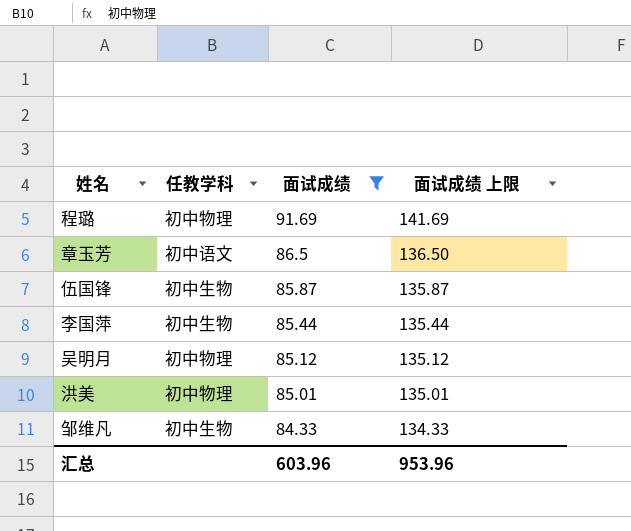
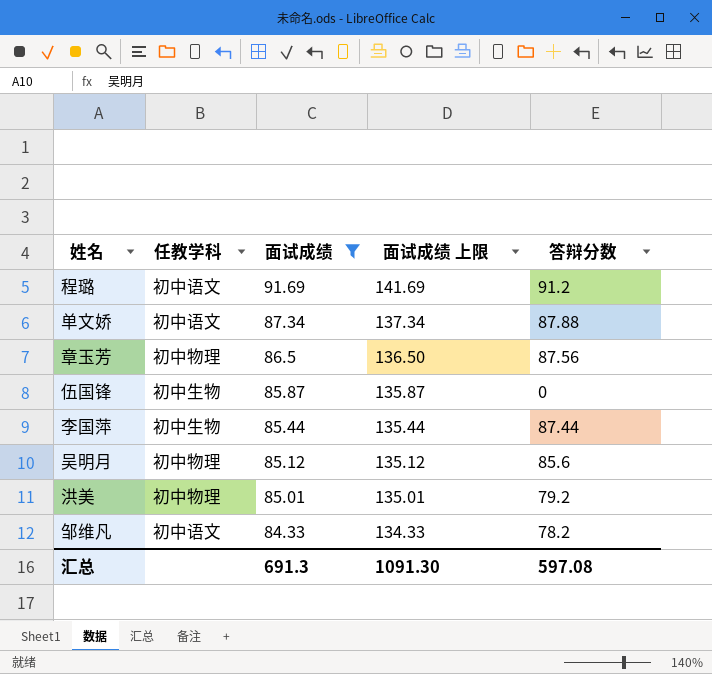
column 答辩分数 | position: none -> 5
程璐 | 任教学科: 初中物理 -> 初中语文
row 单文娇: none -> 初中语文 | 87.34 | 137.34 | 87.88
章玉芳 | 任教学科: 初中语文 -> 初中物理
邹维凡 | 任教学科: 初中生物 -> 初中语文
汇总 | 面试成绩: 603.96 -> 691.3
汇总 | 面试成绩 上限: 953.96 -> 1091.30

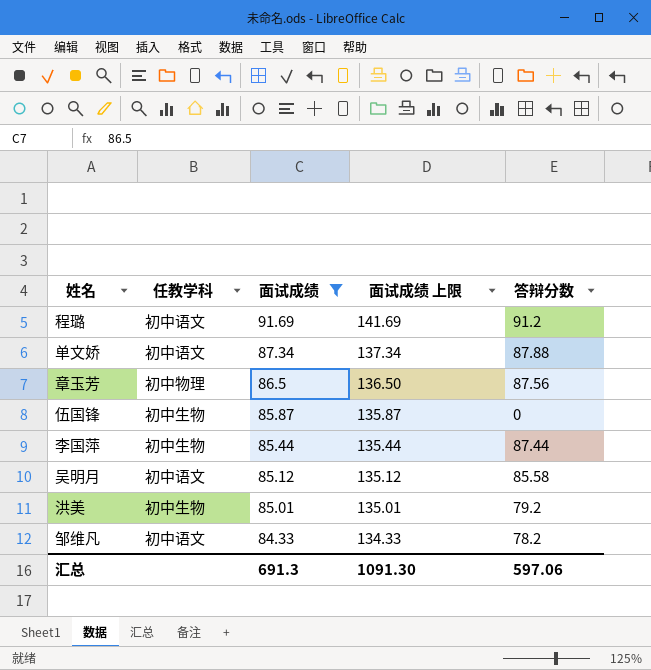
吴明月 | 任教学科: 初中物理 -> 初中语文
吴明月 | 答辩分数: 85.6 -> 85.58
洪美 | 任教学科: 初中物理 -> 初中生物
汇总 | 答辩分数: 597.08 -> 597.06

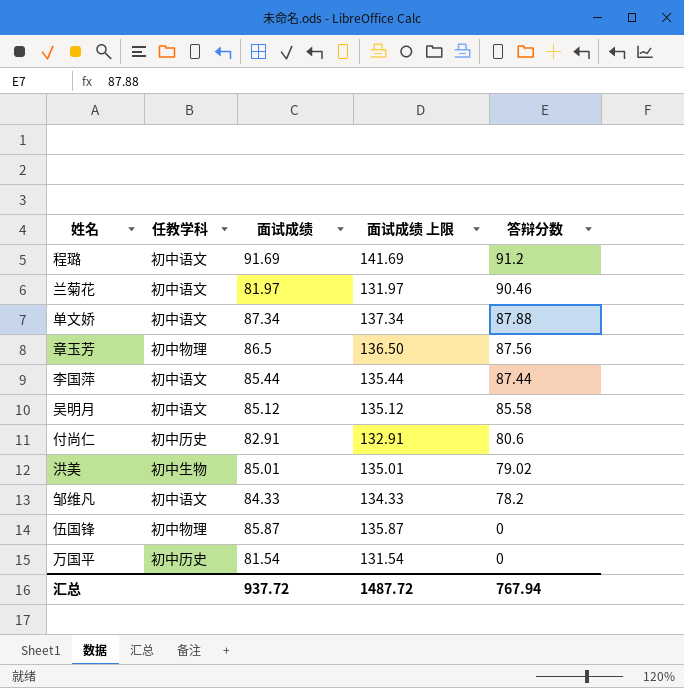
filter: 面试成绩 >= 84.33 -> none
row order: 面试成绩 descending -> 答辩分数 descending
李国萍 | 任教学科: 初中生物 -> 初中语文
洪美 | 答辩分数: 79.2 -> 79.02
伍国锋 | 任教学科: 初中生物 -> 初中物理
汇总 | 面试成绩: 691.3 -> 937.72
汇总 | 面试成绩 上限: 1091.30 -> 1487.72
汇总 | 答辩分数: 597.06 -> 767.94

